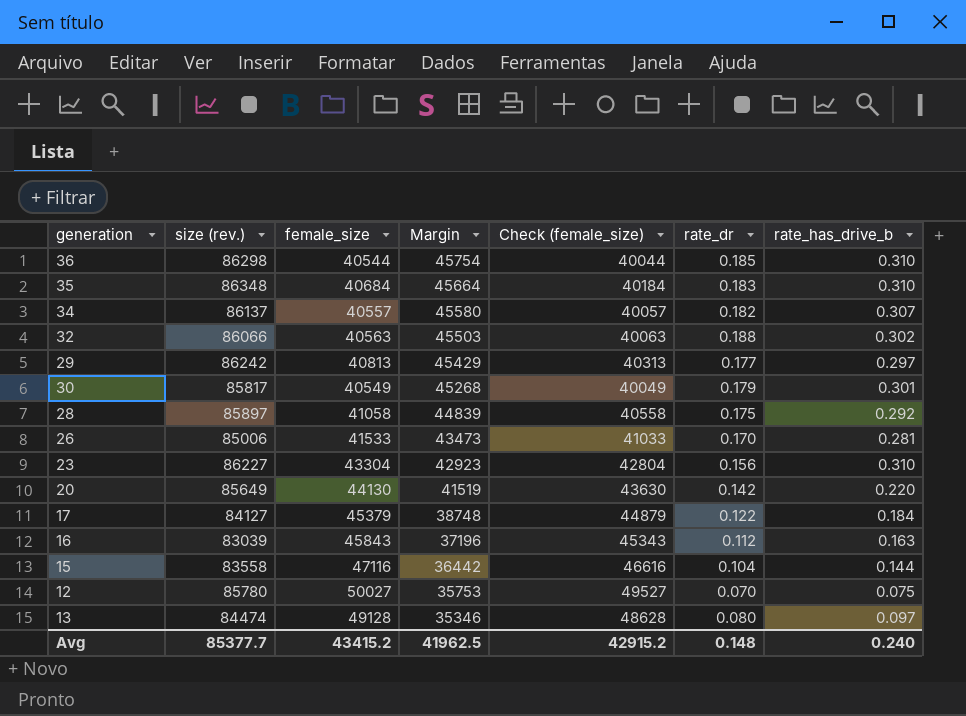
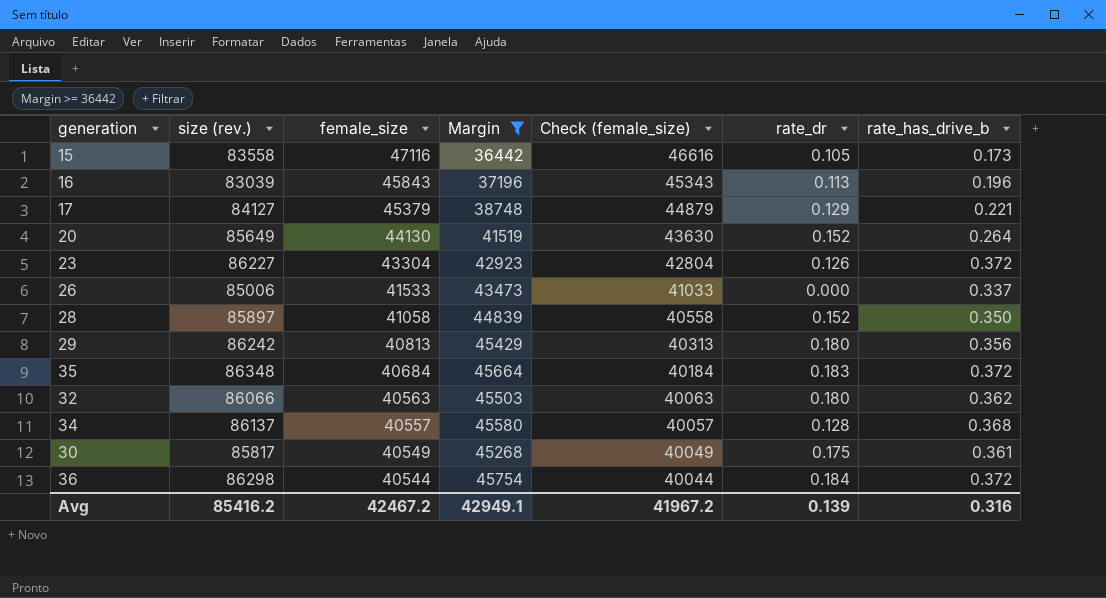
filter: none -> Margin >= 36442
row order: Margin descending -> female_size descending
15 | rate_dr: 0.104 -> 0.105
15 | rate_has_drive_b: 0.144 -> 0.173
16 | rate_dr: 0.112 -> 0.113
16 | rate_has_drive_b: 0.163 -> 0.196
17 | rate_dr: 0.122 -> 0.129
17 | rate_has_drive_b: 0.184 -> 0.221
20 | rate_dr: 0.142 -> 0.152
20 | rate_has_drive_b: 0.220 -> 0.264
23 | rate_dr: 0.156 -> 0.126
23 | rate_has_drive_b: 0.310 -> 0.372
26 | rate_dr: 0.170 -> 0.000
26 | rate_has_drive_b: 0.281 -> 0.337
28 | rate_dr: 0.175 -> 0.152
28 | rate_has_drive_b: 0.292 -> 0.350
29 | rate_dr: 0.177 -> 0.180
29 | rate_has_drive_b: 0.297 -> 0.356
35 | rate_has_drive_b: 0.310 -> 0.372
32 | rate_dr: 0.188 -> 0.180
32 | rate_has_drive_b: 0.302 -> 0.362
34 | rate_dr: 0.182 -> 0.128
34 | rate_has_drive_b: 0.307 -> 0.368
30 | rate_dr: 0.179 -> 0.175
30 | rate_has_drive_b: 0.301 -> 0.361
36 | rate_dr: 0.185 -> 0.184
36 | rate_has_drive_b: 0.310 -> 0.372
Avg | size (rev.): 85377.7 -> 85416.2
Avg | female_size: 43415.2 -> 42467.2
Avg | Margin: 41962.5 -> 42949.1
Avg | Check (female_size): 42915.2 -> 41967.2
Avg | rate_dr: 0.148 -> 0.139
Avg | rate_has_drive_b: 0.240 -> 0.316

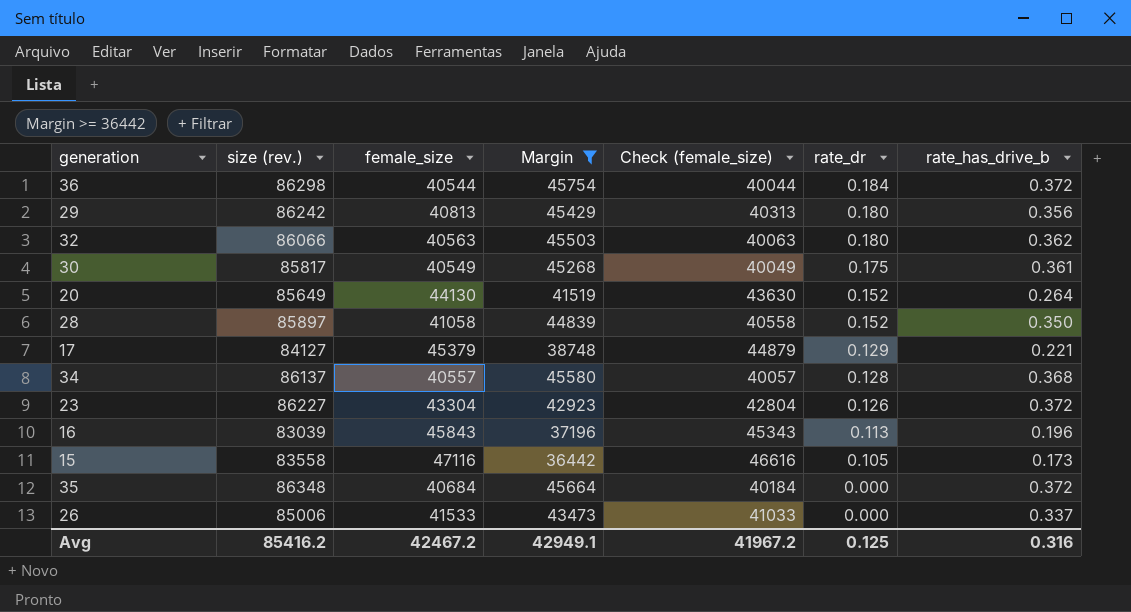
row order: female_size descending -> rate_dr descending
35 | rate_dr: 0.183 -> 0.000
Avg | rate_dr: 0.139 -> 0.125

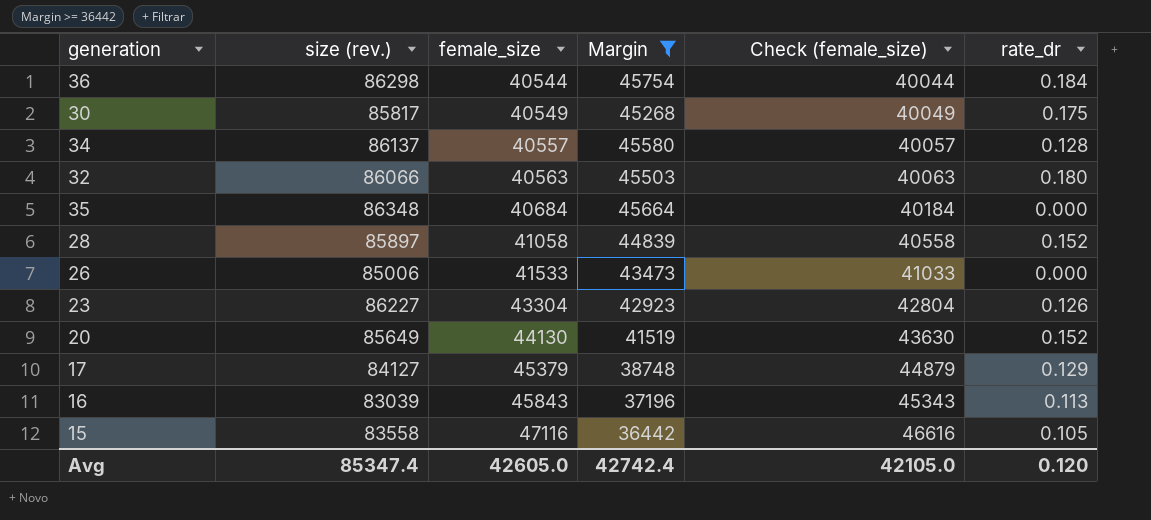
row order: rate_dr descending -> female_size ascending
column rate_has_drive_b | position: 7 -> none
row 29: 86242 | 40813 | 45429 | 40313 | 0.180 | 0.356 -> none
Avg | size (rev.): 85416.2 -> 85347.4
Avg | female_size: 42467.2 -> 42605.0
Avg | Margin: 42949.1 -> 42742.4
Avg | Check (female_size): 41967.2 -> 42105.0
Avg | rate_dr: 0.125 -> 0.120

